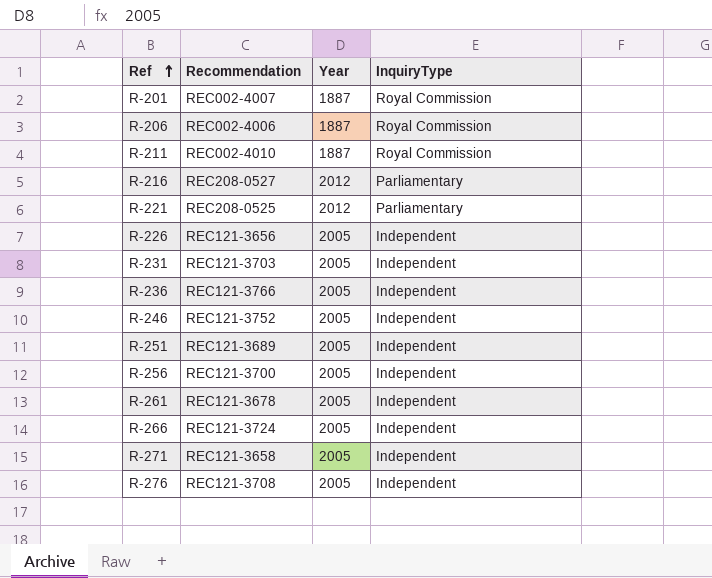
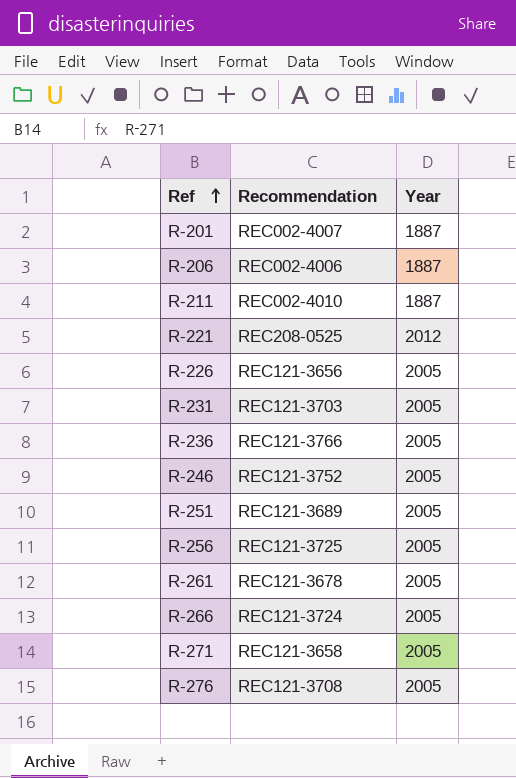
column InquiryType | position: 4 -> none
row R-216: REC208-0527 | 2012 | Parliamentary -> none
R-256 | Recommendation: REC121-3700 -> REC121-3725

